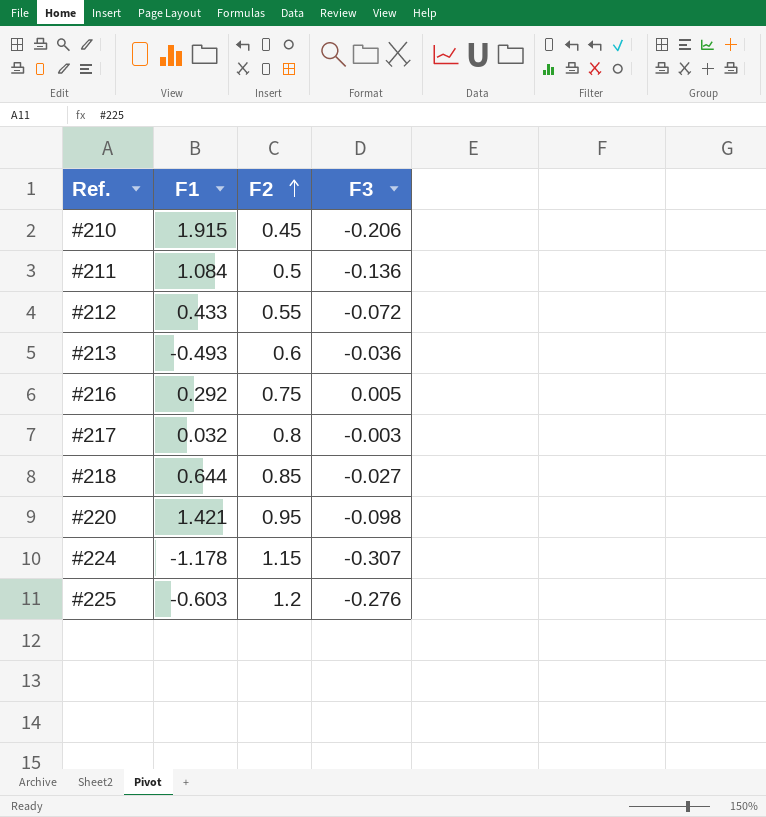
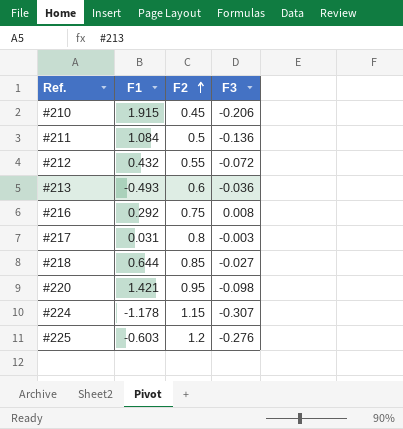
#212 | F1: 0.433 -> 0.432
#216 | F3: 0.005 -> 0.008
#217 | F1: 0.032 -> 0.031

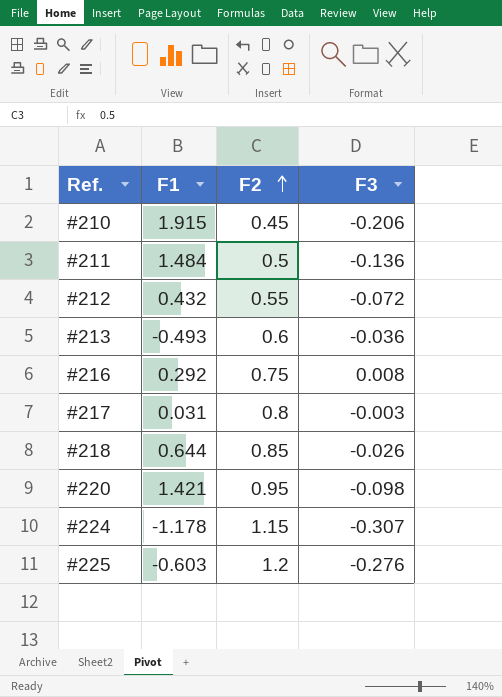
#211 | F1: 1.084 -> 1.484
#218 | F3: -0.027 -> -0.026

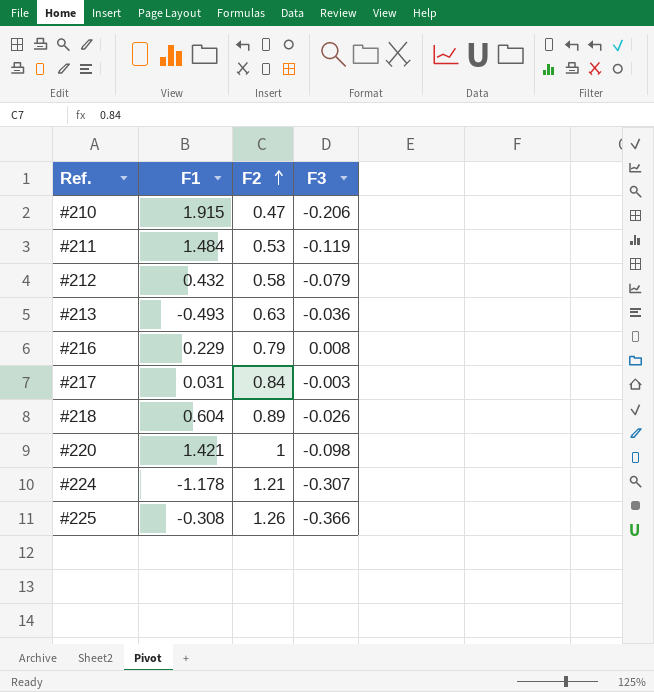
#210 | F2: 0.45 -> 0.47
#211 | F2: 0.5 -> 0.53
#211 | F3: -0.136 -> -0.119
#212 | F2: 0.55 -> 0.58
#212 | F3: -0.072 -> -0.079
#213 | F2: 0.6 -> 0.63
#216 | F1: 0.292 -> 0.229
#216 | F2: 0.75 -> 0.79
#217 | F2: 0.8 -> 0.84
#218 | F1: 0.644 -> 0.604
#218 | F2: 0.85 -> 0.89
#220 | F2: 0.95 -> 1
#224 | F2: 1.15 -> 1.21
#225 | F1: -0.603 -> -0.308
#225 | F2: 1.2 -> 1.26
#225 | F3: -0.276 -> -0.366

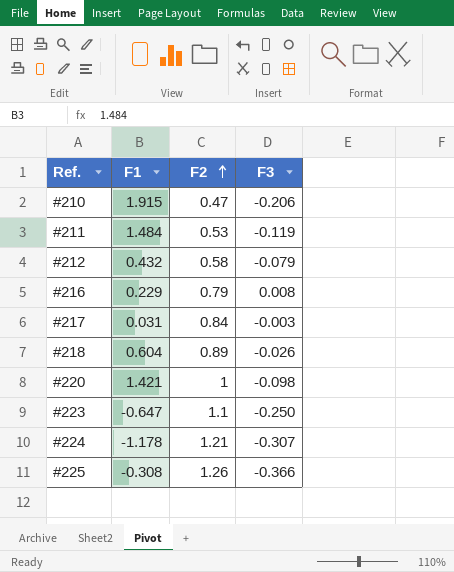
row #213: -0.493 | 0.63 | -0.036 -> none
row #223: none -> -0.647 | 1.1 | -0.250

